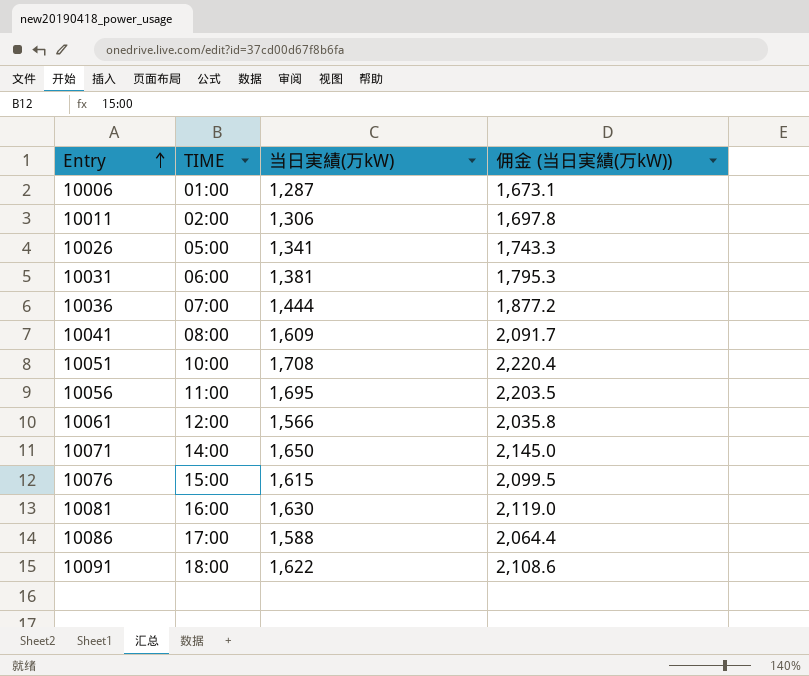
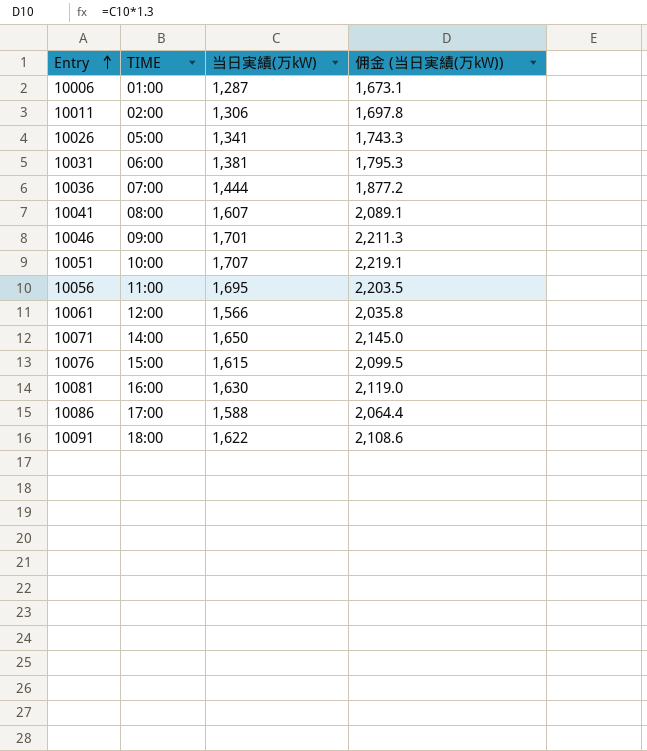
10041 | 当日実績(万kW): 1,609 -> 1,607
10041 | 佣金 (当日実績(万kW)): 2,091.7 -> 2,089.1
row 10046: none -> 09:00 | 1,701 | 2,211.3
10051 | 当日実績(万kW): 1,708 -> 1,707
10051 | 佣金 (当日実績(万kW)): 2,220.4 -> 2,219.1

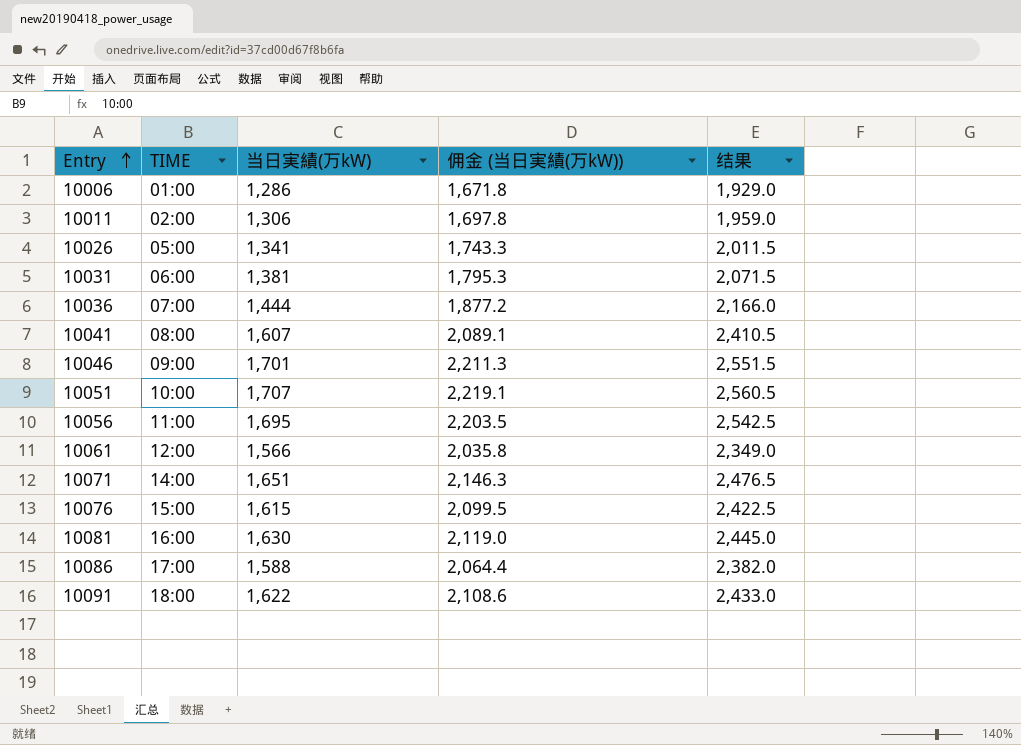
column 结果 | formula: none -> [当日実績(万kW)] * 1.5
10006 | 当日実績(万kW): 1,287 -> 1,286
10006 | 佣金 (当日実績(万kW)): 1,673.1 -> 1,671.8
10071 | 当日実績(万kW): 1,650 -> 1,651
10071 | 佣金 (当日実績(万kW)): 2,145.0 -> 2,146.3

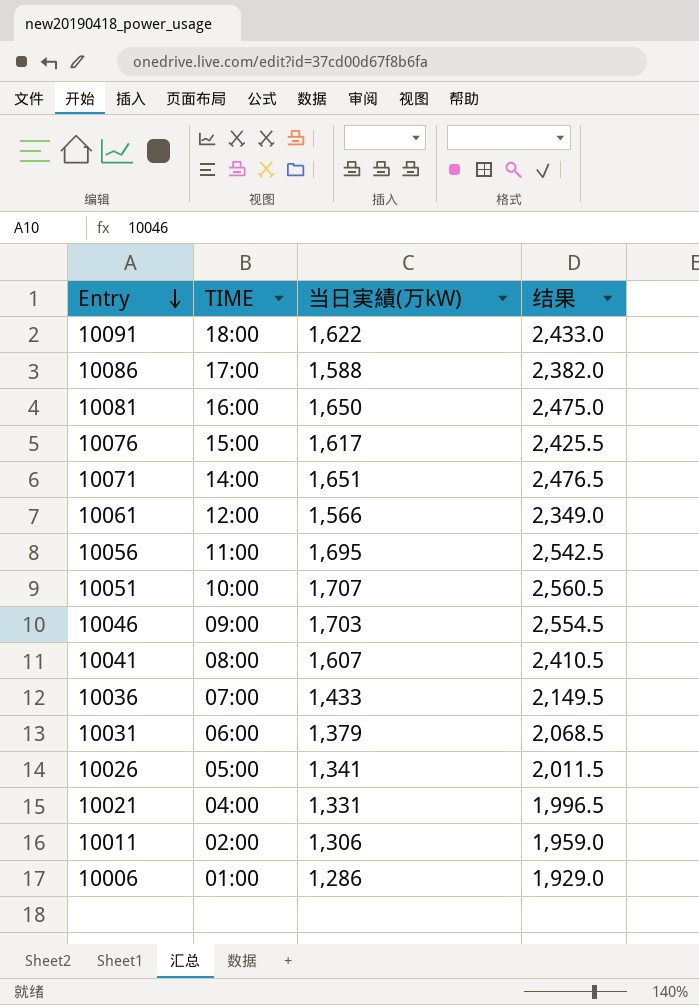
row order: Entry ascending -> Entry descending
column 佣金 (当日実績(万kW)) | formula: [当日実績(万kW)] * 1.3 -> none
10081 | 当日実績(万kW): 1,630 -> 1,650
10081 | 结果: 2,445.0 -> 2,475.0
10076 | 当日実績(万kW): 1,615 -> 1,617
10076 | 结果: 2,422.5 -> 2,425.5
10046 | 当日実績(万kW): 1,701 -> 1,703
10046 | 结果: 2,551.5 -> 2,554.5
10036 | 当日実績(万kW): 1,444 -> 1,433
10036 | 结果: 2,166.0 -> 2,149.5
10031 | 当日実績(万kW): 1,381 -> 1,379
10031 | 结果: 2,071.5 -> 2,068.5
row 10021: none -> 04:00 | 1,331 | 1,996.5

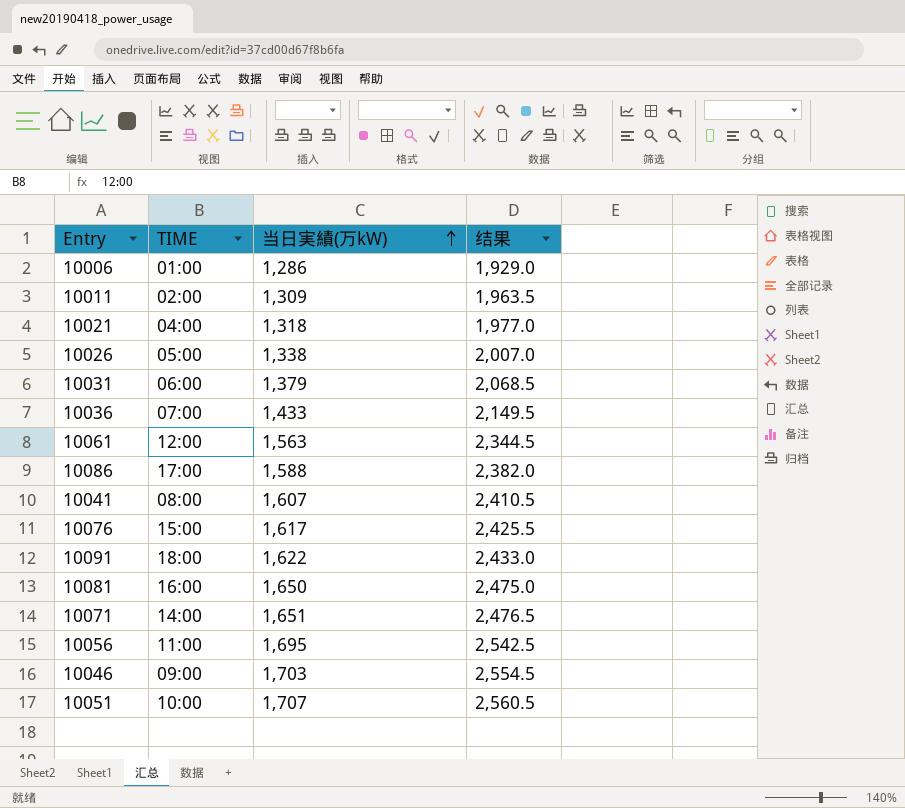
row order: Entry descending -> 当日実績(万kW) ascending
10011 | 当日実績(万kW): 1,306 -> 1,309
10011 | 结果: 1,959.0 -> 1,963.5
10021 | 当日実績(万kW): 1,331 -> 1,318
10021 | 结果: 1,996.5 -> 1,977.0
10026 | 当日実績(万kW): 1,341 -> 1,338
10026 | 结果: 2,011.5 -> 2,007.0
10061 | 当日実績(万kW): 1,566 -> 1,563
10061 | 结果: 2,349.0 -> 2,344.5

